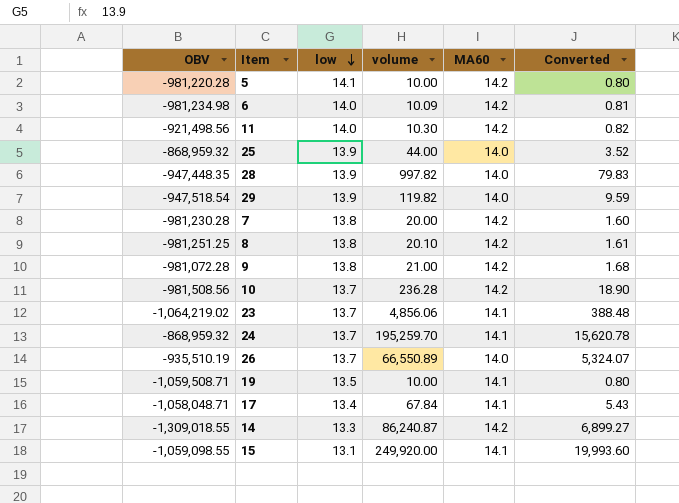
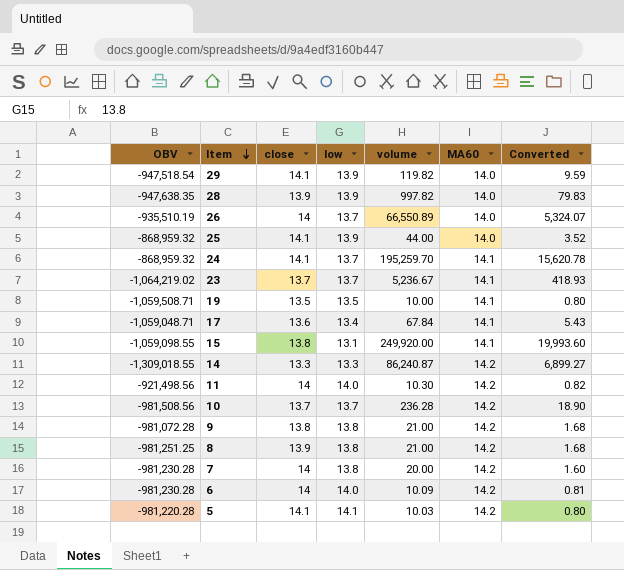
row order: low descending -> Item descending
column close | position: none -> 3
28 | OBV: -947,448.35 -> -947,638.35
23 | volume: 4,856.06 -> 5,236.67
23 | Converted: 388.48 -> 418.93
17 | OBV: -1,058,048.71 -> -1,059,048.71
8 | volume: 20.10 -> 21.00
8 | Converted: 1.61 -> 1.68
6 | OBV: -981,234.98 -> -981,230.28
5 | volume: 10.00 -> 10.03

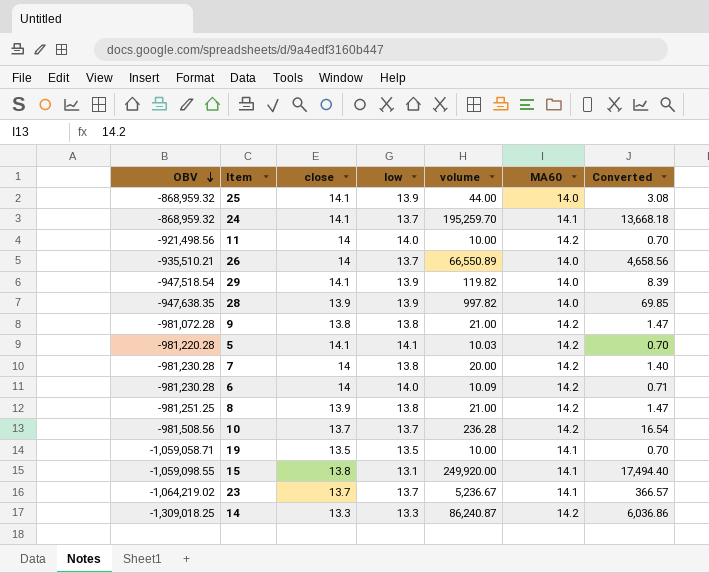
row order: Item descending -> OBV descending
column Converted | formula: [volume] * 0.08 -> [volume] * 0.07
row 17: -1,059,048.71 | 13.6 | 13.4 | 67.84 | 14.1 | 5.43 -> none
11 | volume: 10.30 -> 10.00
26 | OBV: -935,510.19 -> -935,510.21
19 | OBV: -1,059,508.71 -> -1,059,058.71
14 | OBV: -1,309,018.55 -> -1,309,018.25

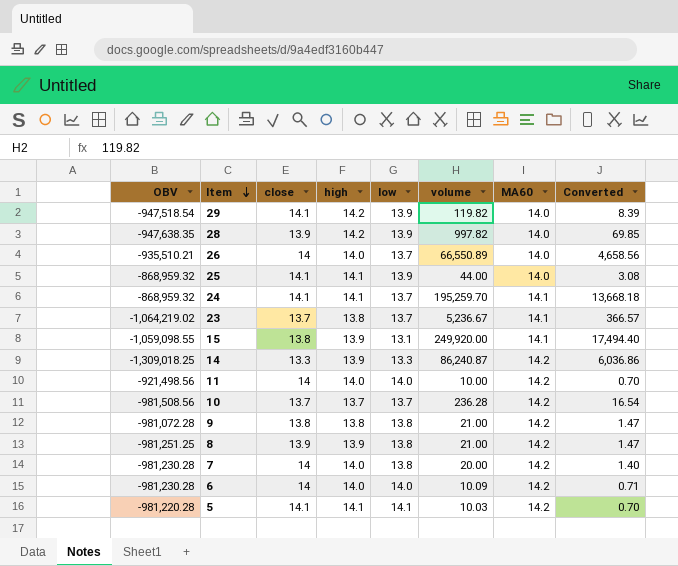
row order: OBV descending -> Item descending
column high | position: none -> 4
row 19: -1,059,058.71 | 13.5 | 13.5 | 10.00 | 14.1 | 0.70 -> none

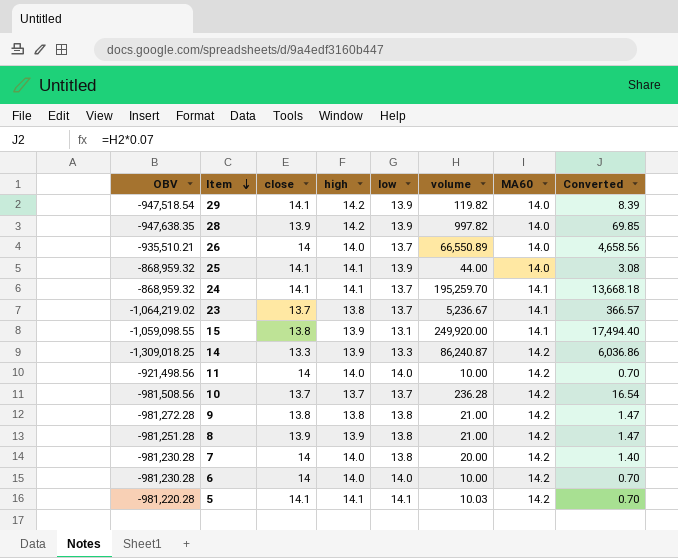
9 | OBV: -981,072.28 -> -981,272.28
8 | OBV: -981,251.25 -> -981,251.28
6 | volume: 10.09 -> 10.00
6 | Converted: 0.71 -> 0.70

